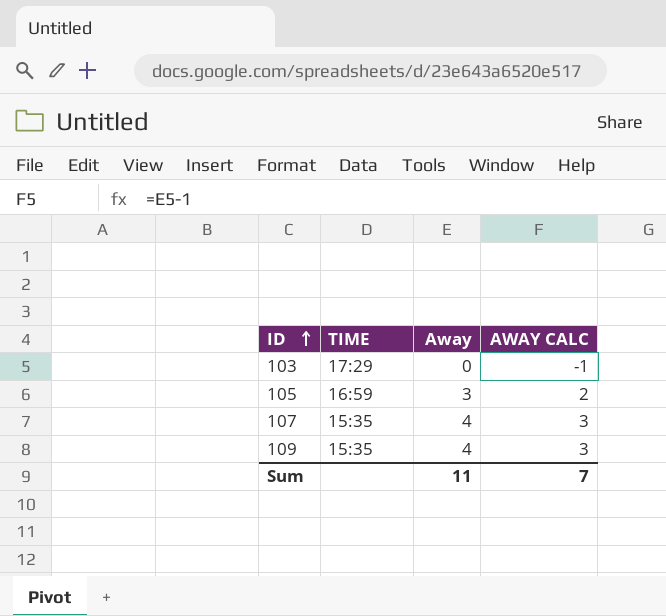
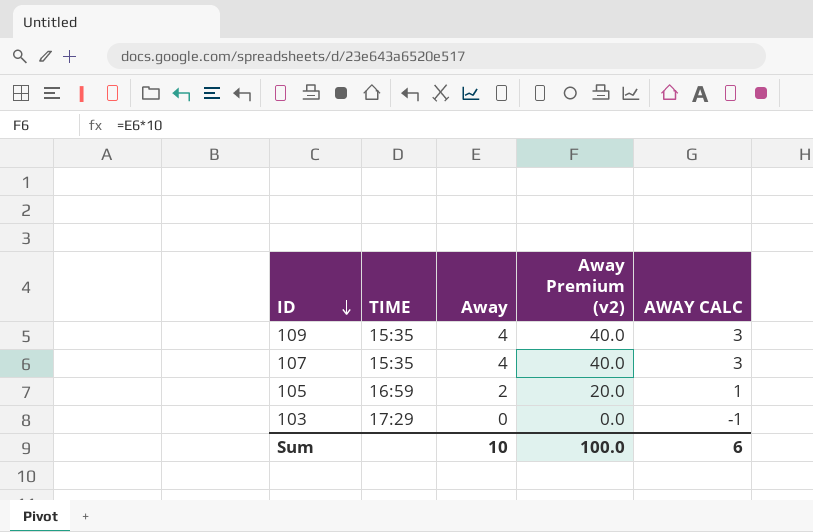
row order: ID ascending -> ID descending
column Away Premium (v2) | formula: none -> [Away] * 10
105 | Away: 3 -> 2
105 | AWAY CALC: 2 -> 1
Sum | Away: 11 -> 10
Sum | AWAY CALC: 7 -> 6

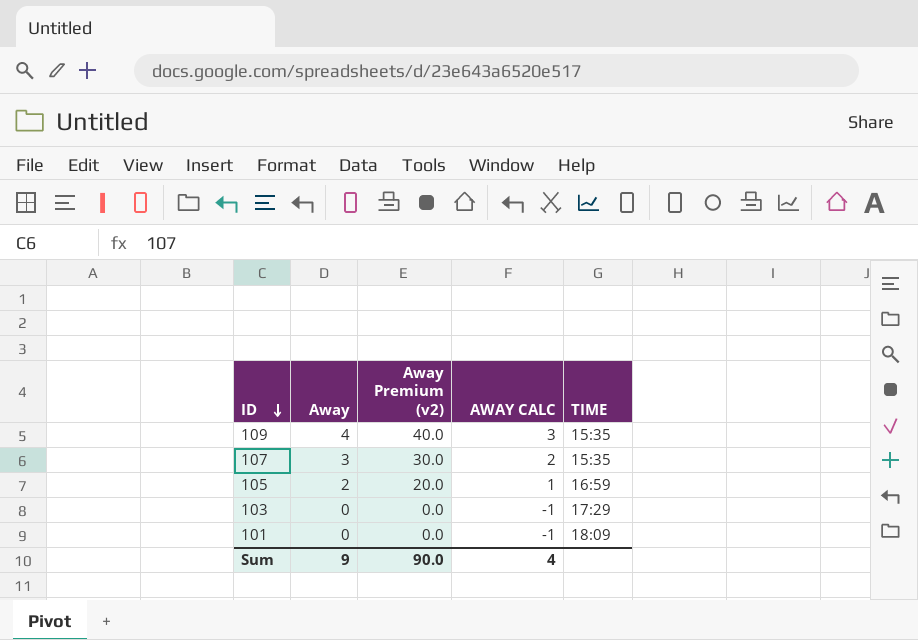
column TIME | position: 2 -> 5
107 | Away: 4 -> 3
107 | Away Premium (v2): 40.0 -> 30.0
107 | AWAY CALC: 3 -> 2
row 101: none -> 0 | 0.0 | -1 | 18:09
Sum | Away: 10 -> 9
Sum | Away Premium (v2): 100.0 -> 90.0
Sum | AWAY CALC: 6 -> 4

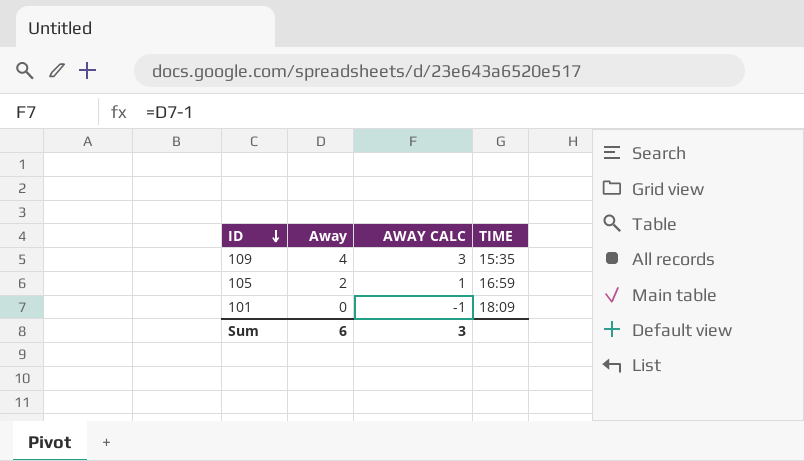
column Away Premium (v2) | formula: [Away] * 10 -> none
row 107: 3 | 30.0 | 2 | 15:35 -> none
row 103: 0 | 0.0 | -1 | 17:29 -> none
Sum | Away: 9 -> 6
Sum | AWAY CALC: 4 -> 3

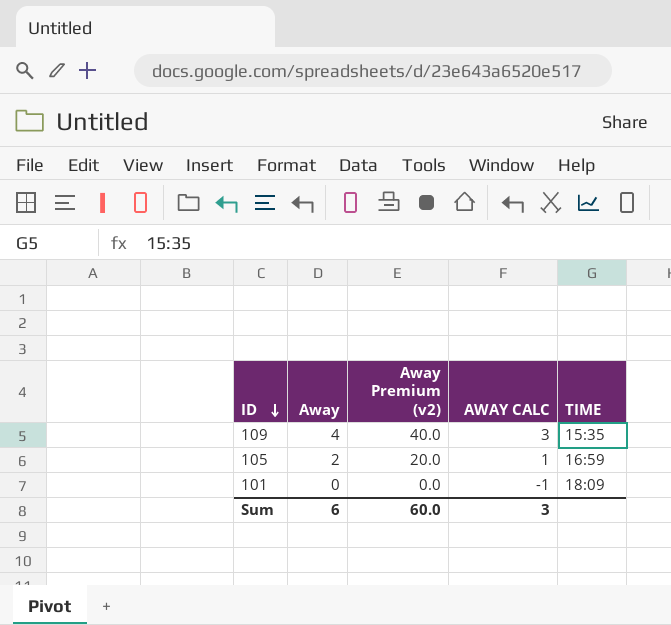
column Away Premium (v2) | formula: none -> [Away] * 10

